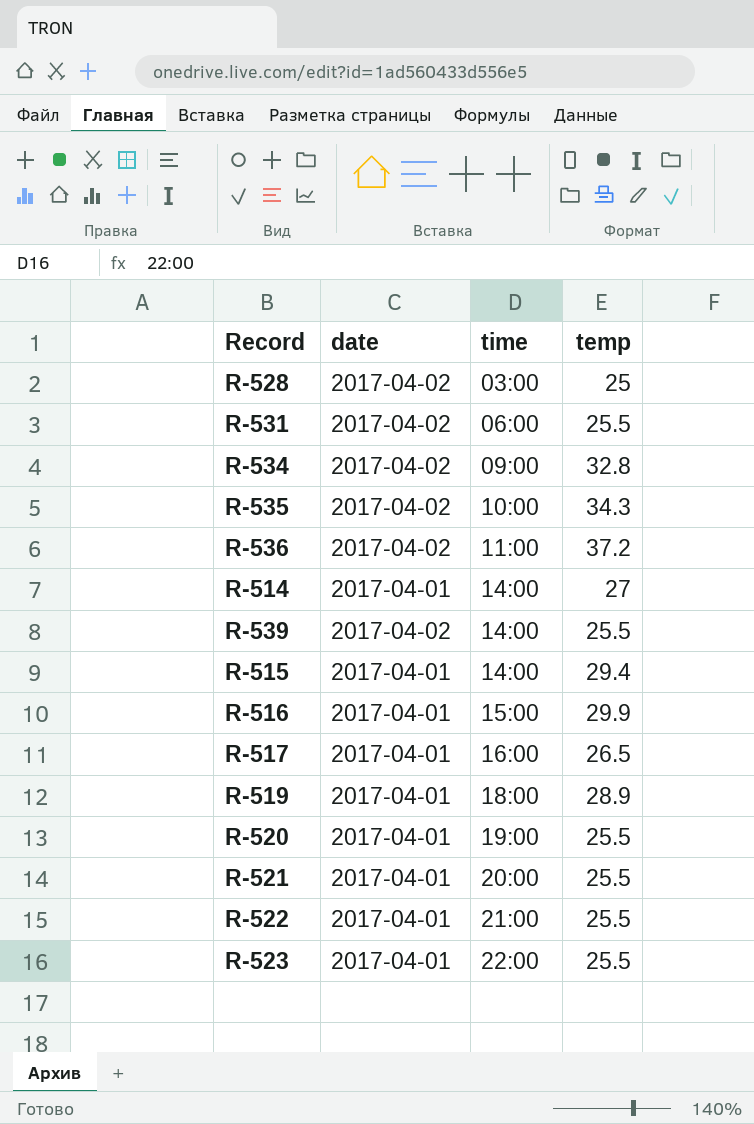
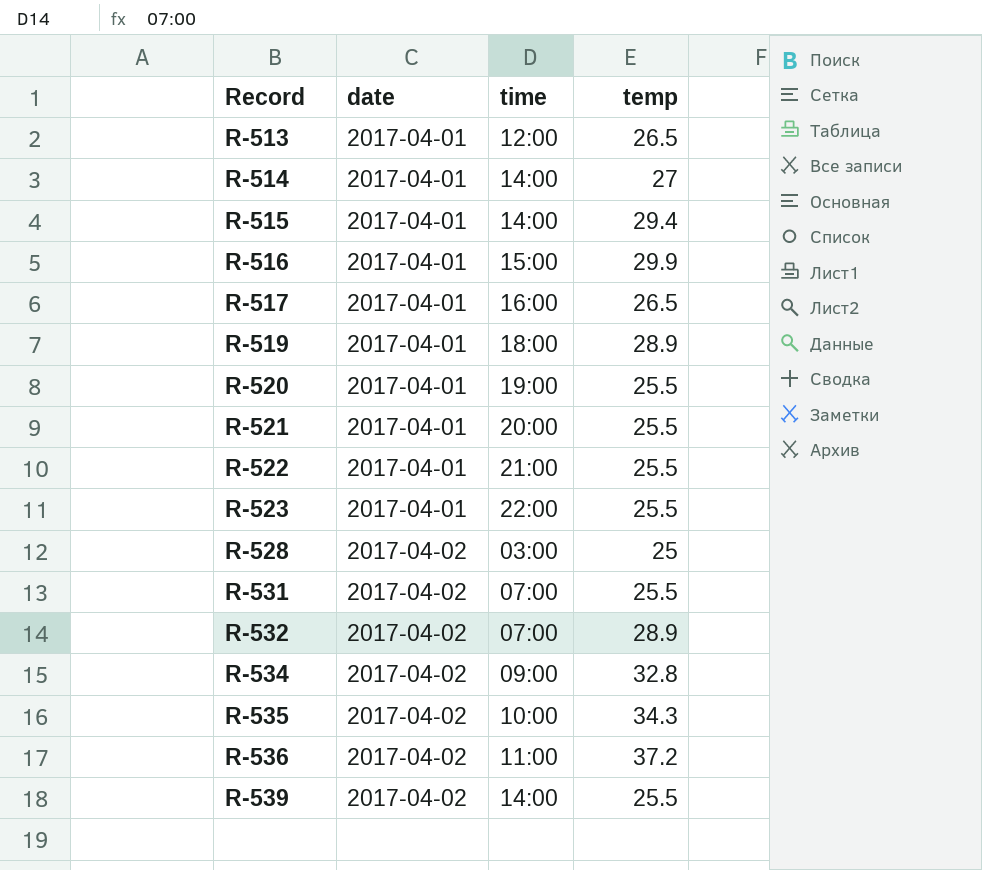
row order: time ascending -> Record ascending
row R-513: none -> 2017-04-01 | 12:00 | 26.5
R-531 | time: 06:00 -> 07:00
row R-532: none -> 2017-04-02 | 07:00 | 28.9

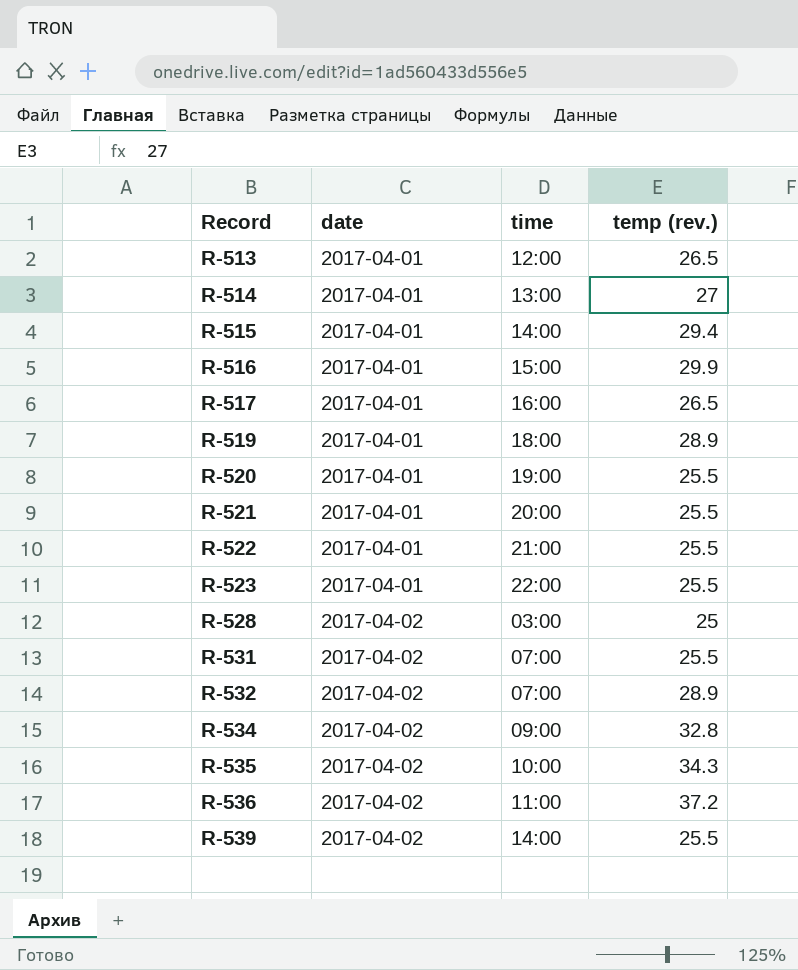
column name: temp -> temp (rev.)
R-514 | time: 14:00 -> 13:00

